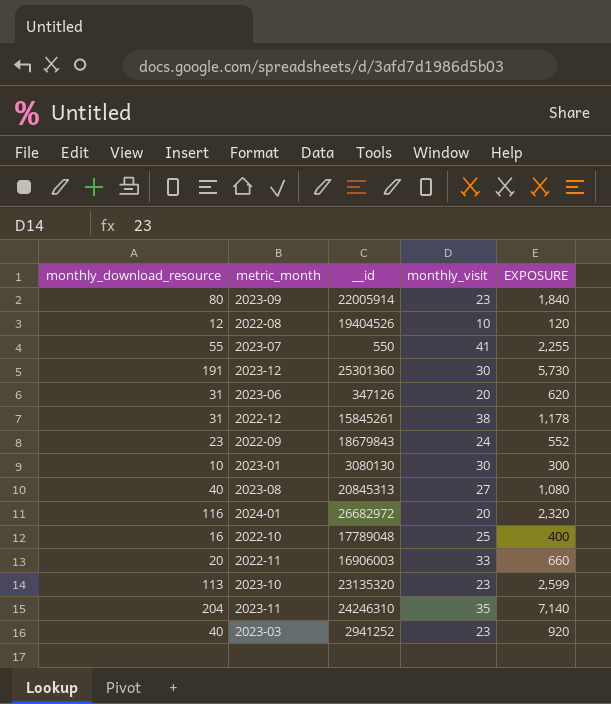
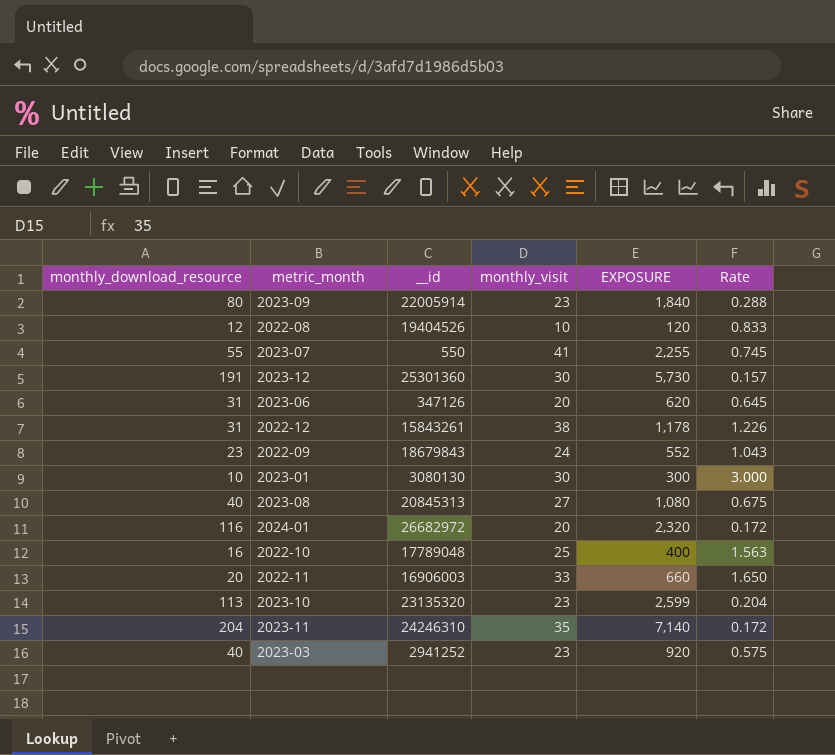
column Rate | formula: none -> [monthly_visit] / [monthly_download_resource]
2022-12 | __id: 15845261 -> 15843261

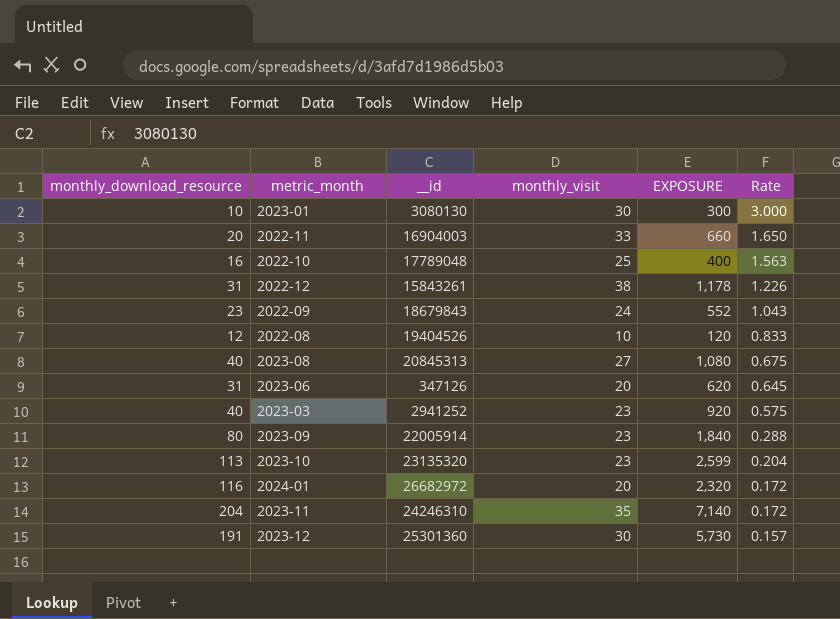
row order: none -> Rate descending
row 2023-07: 55 | 550 | 41 | 2,255 | 0.745 -> none
2022-11 | __id: 16906003 -> 16904003

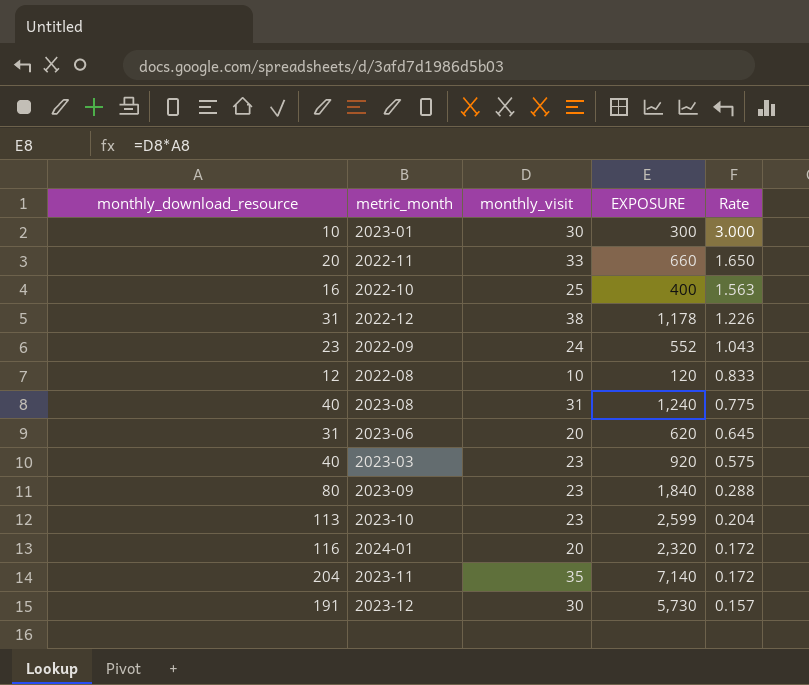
column __id | position: 3 -> none
2023-08 | monthly_visit: 27 -> 31
2023-08 | EXPOSURE: 1,080 -> 1,240
2023-08 | Rate: 0.675 -> 0.775

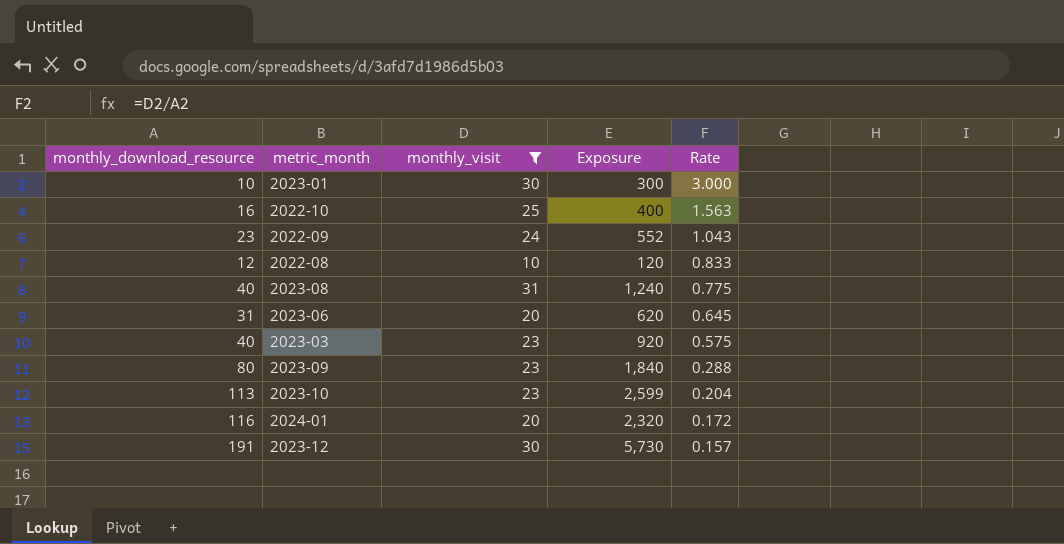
filter: none -> monthly_visit <= 31
column name: EXPOSURE -> Exposure

